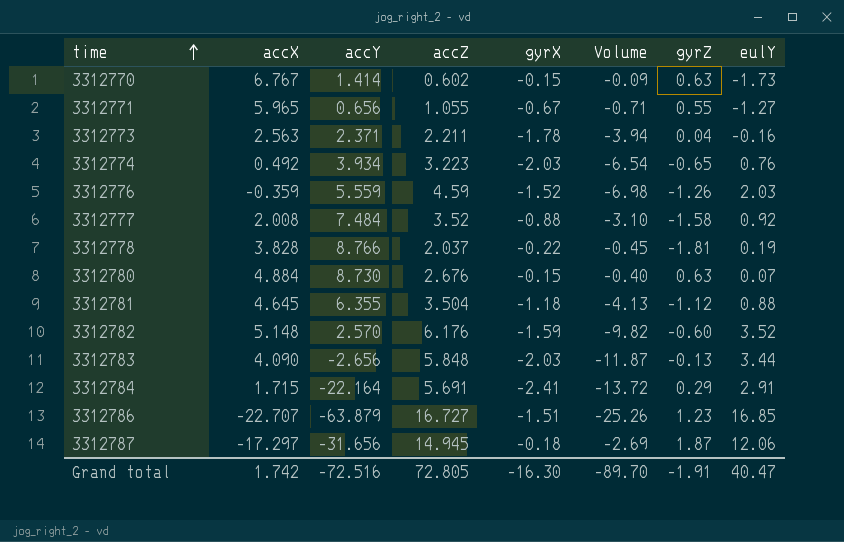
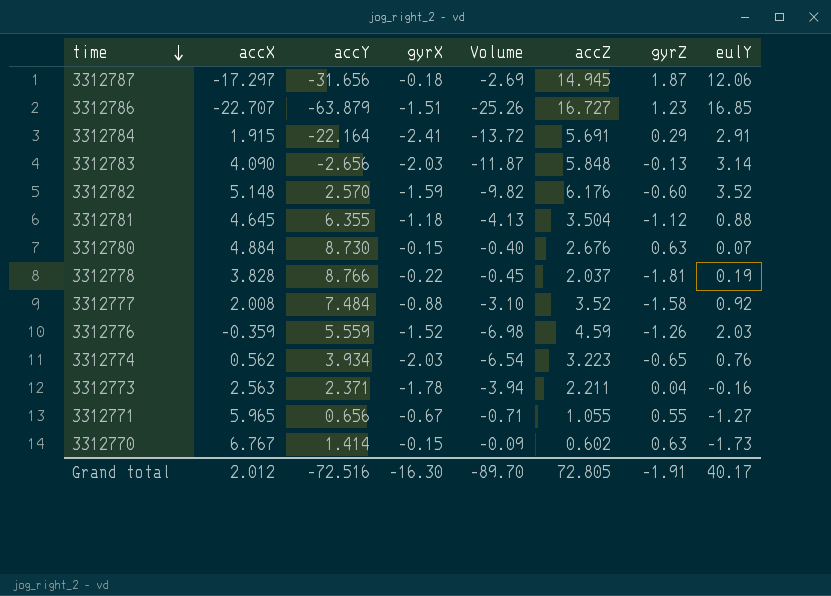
row order: time ascending -> time descending
column accZ | position: 4 -> 6
3312784 | accX: 1.715 -> 1.915
3312783 | eulY: 3.44 -> 3.14
3312774 | accX: 0.492 -> 0.562
Grand total | accX: 1.742 -> 2.012
Grand total | eulY: 40.47 -> 40.17

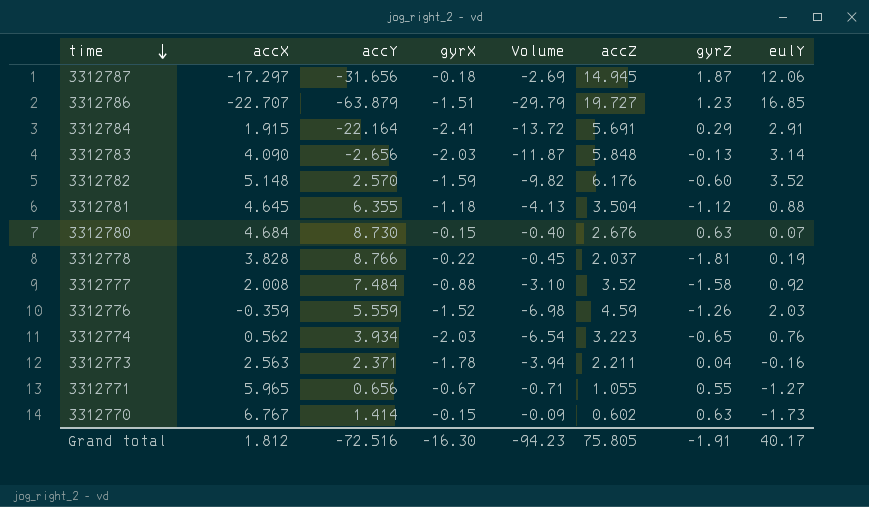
3312786 | Volume: -25.26 -> -29.79
3312786 | accZ: 16.727 -> 19.727
3312780 | accX: 4.884 -> 4.684
Grand total | accX: 2.012 -> 1.812
Grand total | Volume: -89.70 -> -94.23
Grand total | accZ: 72.805 -> 75.805

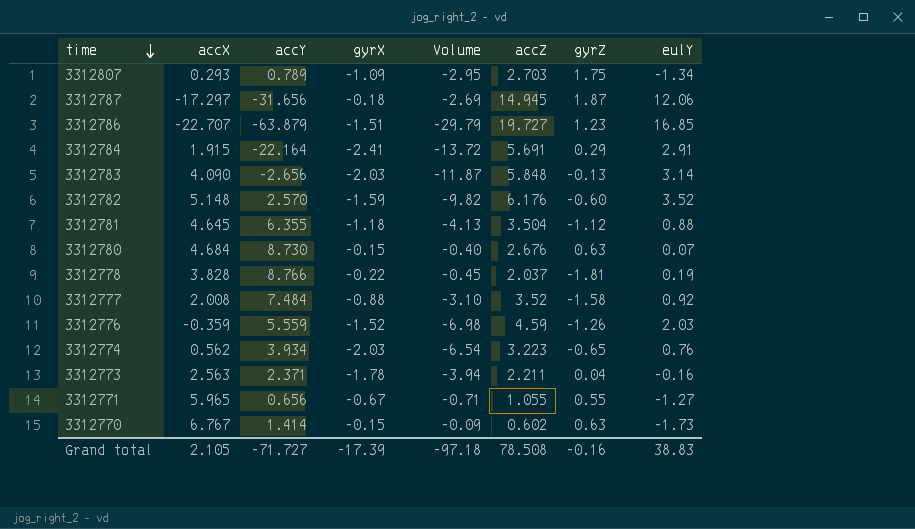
row 3312807: none -> 0.293 | 0.789 | -1.09 | -2.95 | 2.703 | 1.75 | -1.34
Grand total | accX: 1.812 -> 2.105
Grand total | accY: -72.516 -> -71.727
Grand total | gyrX: -16.30 -> -17.39
Grand total | Volume: -94.23 -> -97.18
Grand total | accZ: 75.805 -> 78.508
Grand total | gyrZ: -1.91 -> -0.16
Grand total | eulY: 40.17 -> 38.83

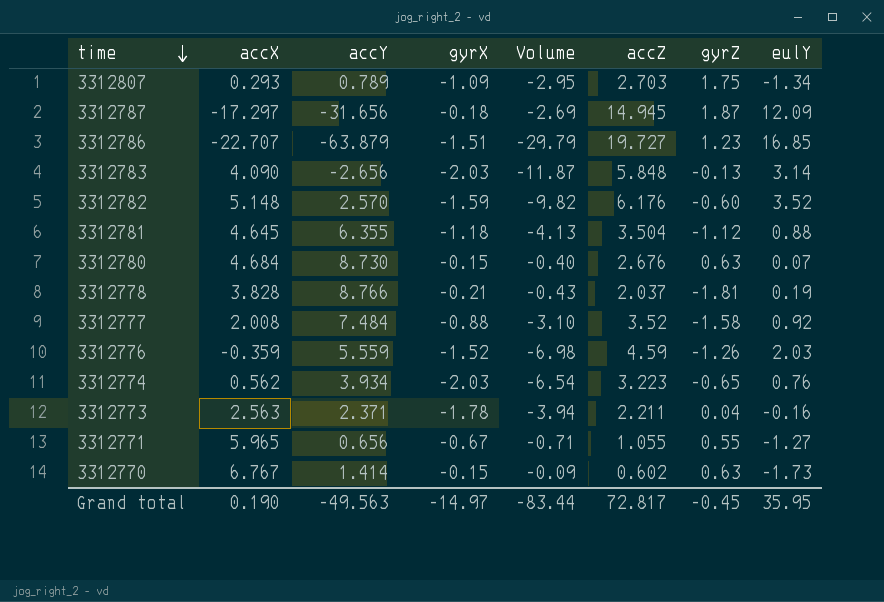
row 3312784: 1.915 | -22.164 | -2.41 | -13.72 | 5.691 | 0.29 | 2.91 -> none
3312787 | eulY: 12.06 -> 12.09
3312778 | gyrX: -0.22 -> -0.21
3312778 | Volume: -0.45 -> -0.43
Grand total | accX: 2.105 -> 0.190
Grand total | accY: -71.727 -> -49.563
Grand total | gyrX: -17.39 -> -14.97
Grand total | Volume: -97.18 -> -83.44
Grand total | accZ: 78.508 -> 72.817
Grand total | gyrZ: -0.16 -> -0.45
Grand total | eulY: 38.83 -> 35.95

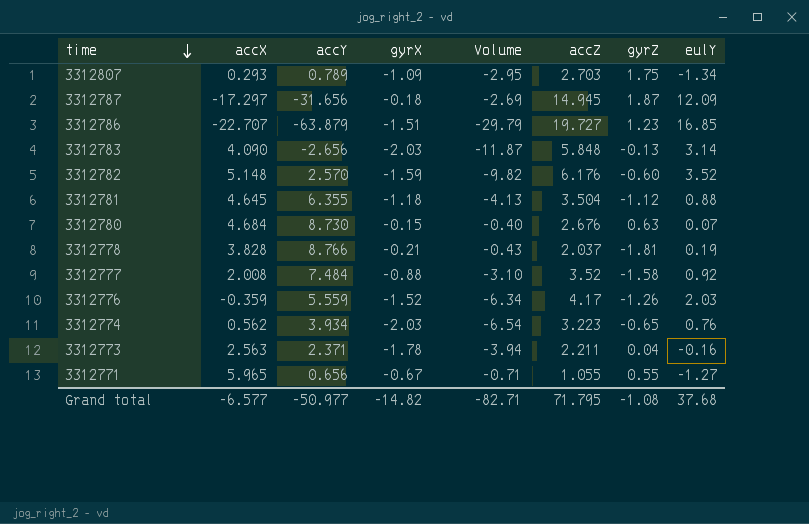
row 3312770: 6.767 | 1.414 | -0.15 | -0.09 | 0.602 | 0.63 | -1.73 -> none
3312776 | Volume: -6.98 -> -6.34
3312776 | accZ: 4.59 -> 4.17
Grand total | accX: 0.190 -> -6.577
Grand total | accY: -49.563 -> -50.977
Grand total | gyrX: -14.97 -> -14.82
Grand total | Volume: -83.44 -> -82.71
Grand total | accZ: 72.817 -> 71.795
Grand total | gyrZ: -0.45 -> -1.08
Grand total | eulY: 35.95 -> 37.68

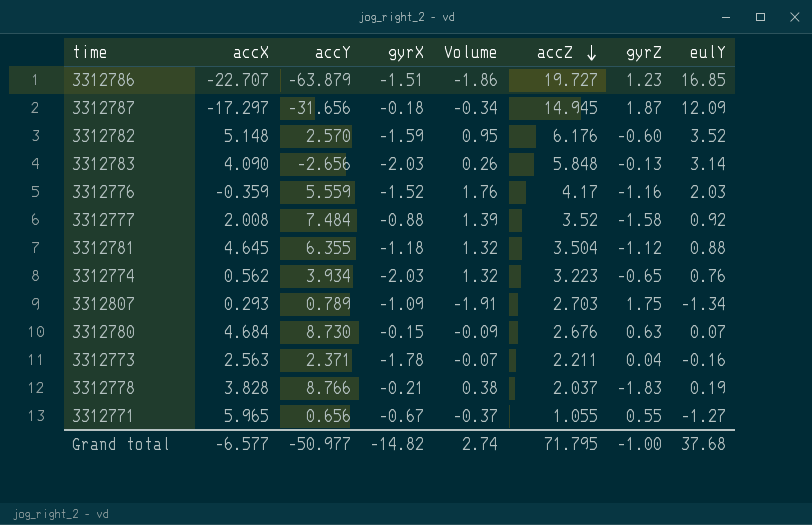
row order: time descending -> accZ descending
column Volume | formula: [gyrX] * [accZ] -> [gyrX] * [gyrZ]
3312776 | gyrZ: -1.26 -> -1.16
3312778 | gyrZ: -1.81 -> -1.83
Grand total | Volume: -82.71 -> 2.74
Grand total | gyrZ: -1.08 -> -1.00

